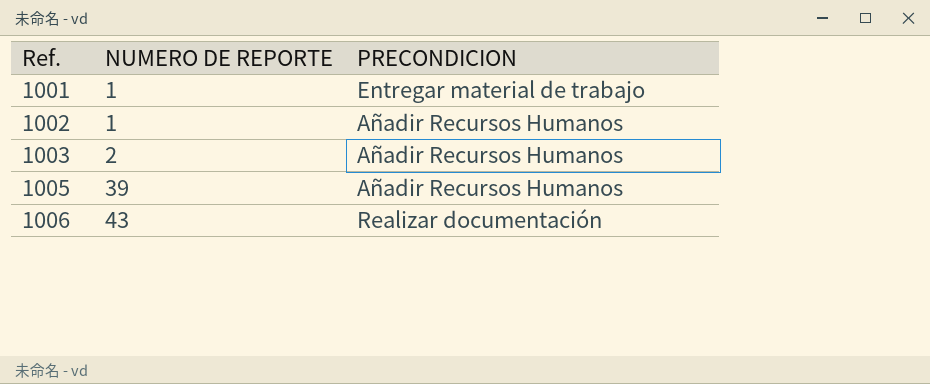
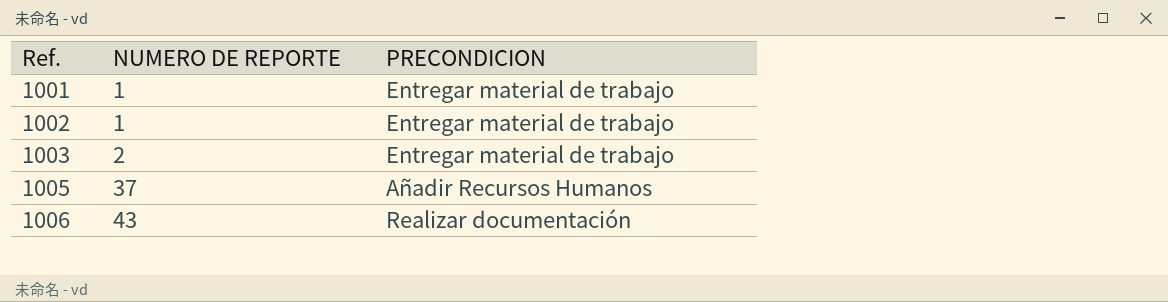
1002 | PRECONDICION: Añadir Recursos Humanos -> Entregar material de trabajo
1003 | PRECONDICION: Añadir Recursos Humanos -> Entregar material de trabajo
1005 | NUMERO DE REPORTE: 39 -> 37

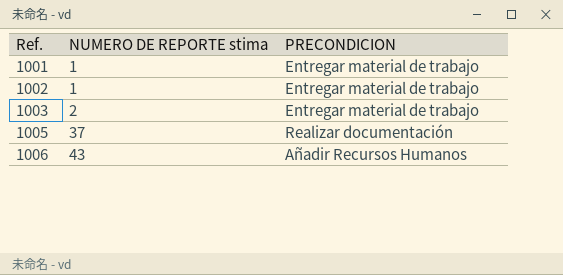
column name: NUMERO DE REPORTE -> NUMERO DE REPORTE stima
1005 | PRECONDICION: Añadir Recursos Humanos -> Realizar documentación
1006 | PRECONDICION: Realizar documentación -> Añadir Recursos Humanos

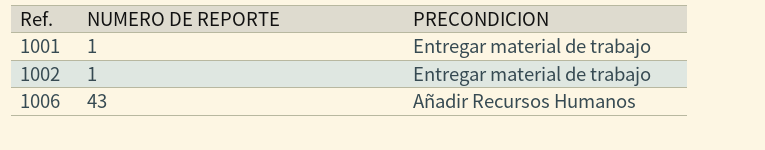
column name: NUMERO DE REPORTE stima -> NUMERO DE REPORTE
row 1003: 2 | Entregar material de trabajo -> none
row 1005: 37 | Realizar documentación -> none

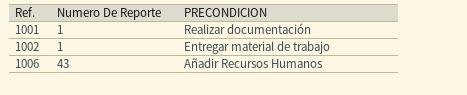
column name: NUMERO DE REPORTE -> Numero De Reporte
1001 | PRECONDICION: Entregar material de trabajo -> Realizar documentación

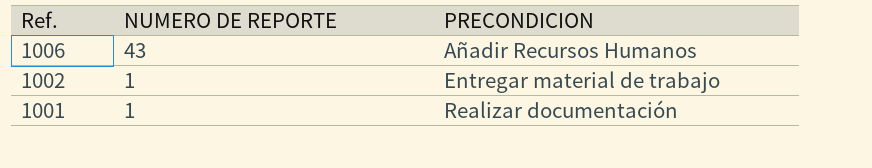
row order: Ref. ascending -> Ref. descending
column name: Numero De Reporte -> NUMERO DE REPORTE

